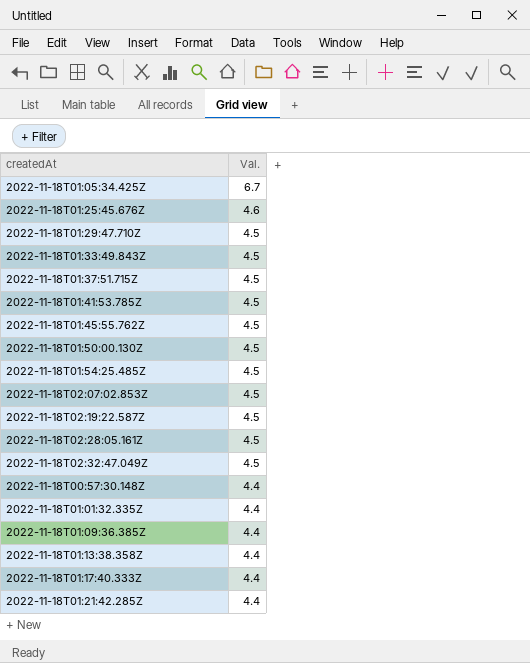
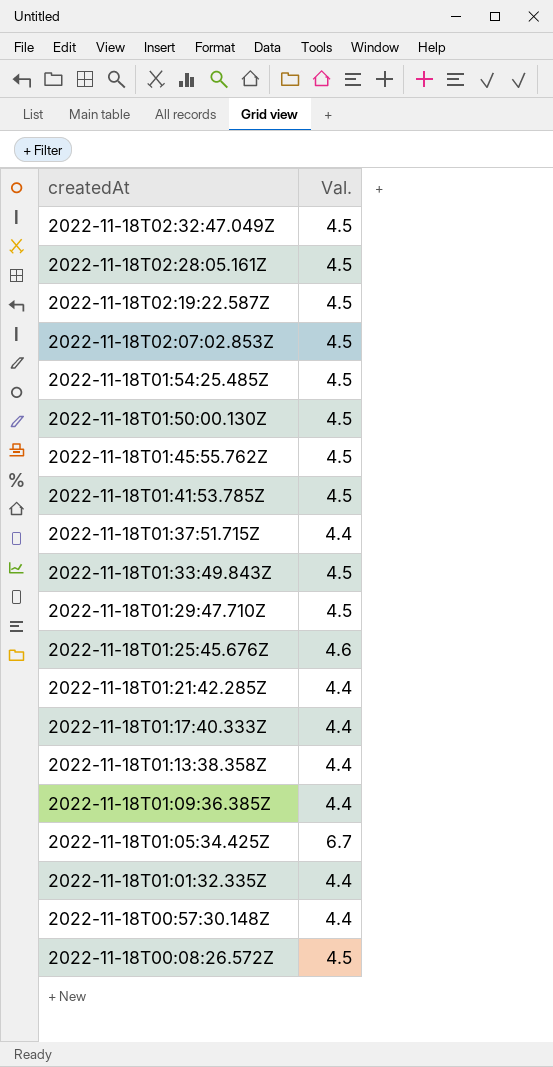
row order: Val. descending -> createdAt descending
2022-11-18T01:37:51.715Z | Val.: 4.5 -> 4.4
row 2022-11-18T00:08:26.572Z: none -> 4.5

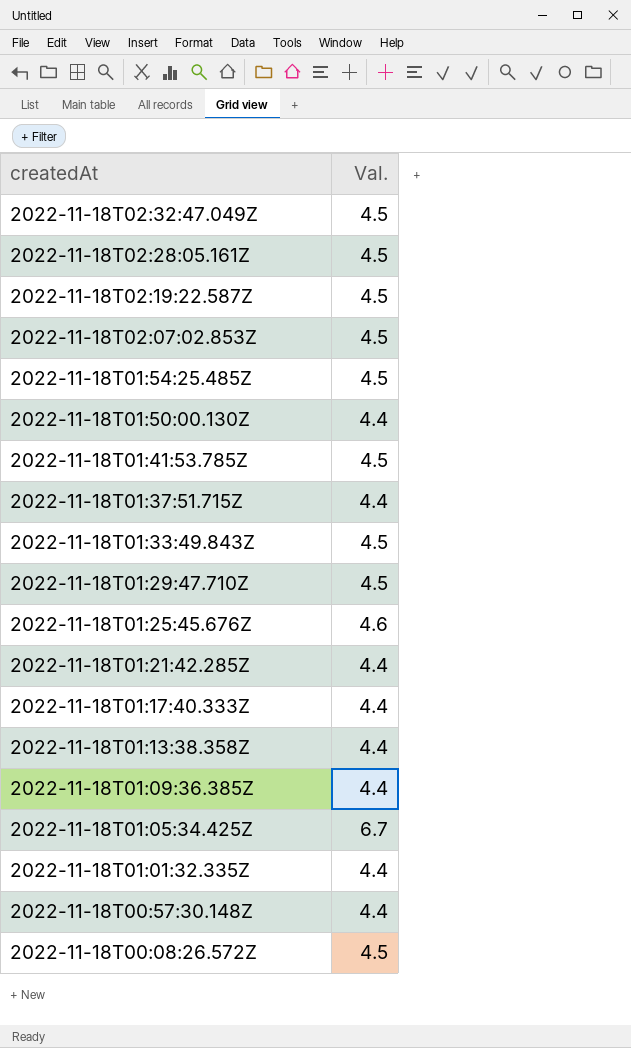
row 2022-11-18T01:45:55.762Z: 4.5 -> none
2022-11-18T01:50:00.130Z | Val.: 4.5 -> 4.4

